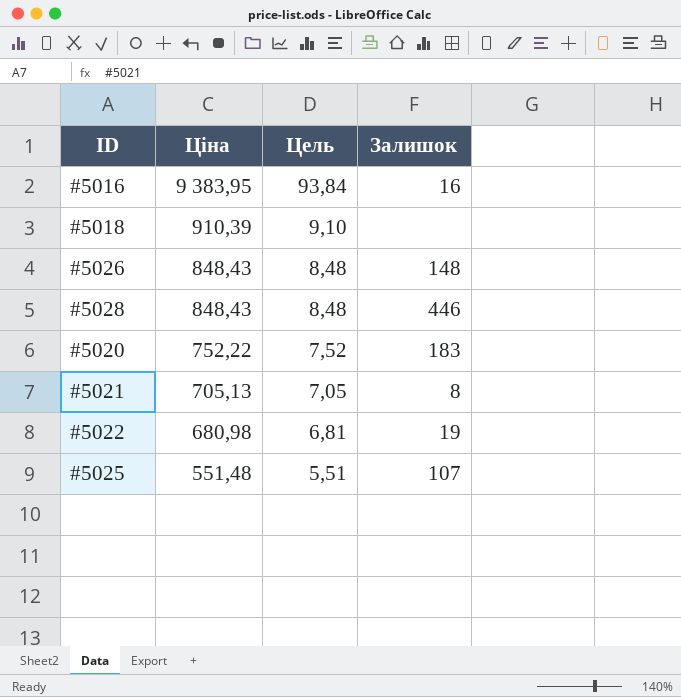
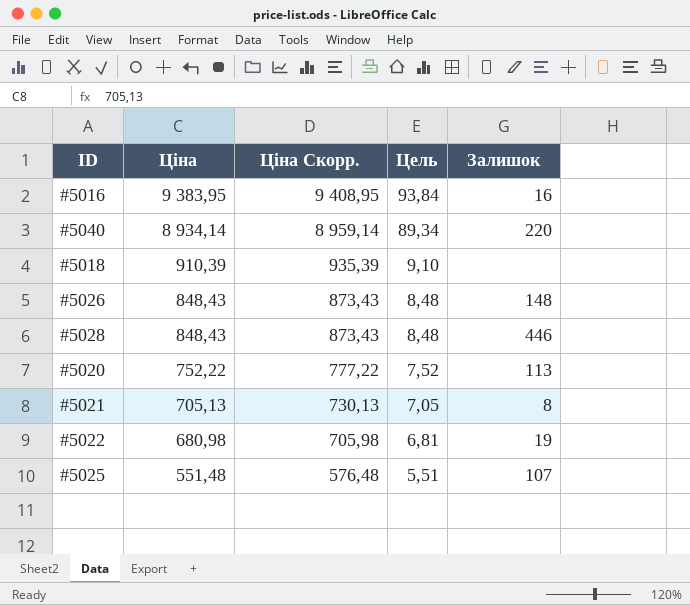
column Ціна Скорр. | formula: none -> [Ціна] + 25
row #5040: none -> 8 934,14 | 8 959,14 | 89,34 | 220
#5020 | Залишок: 183 -> 113

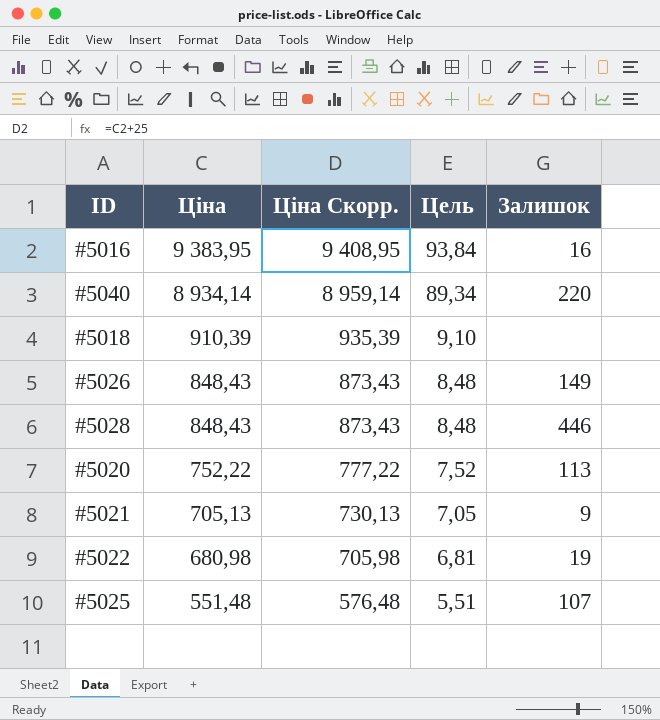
#5026 | Залишок: 148 -> 149
#5021 | Залишок: 8 -> 9

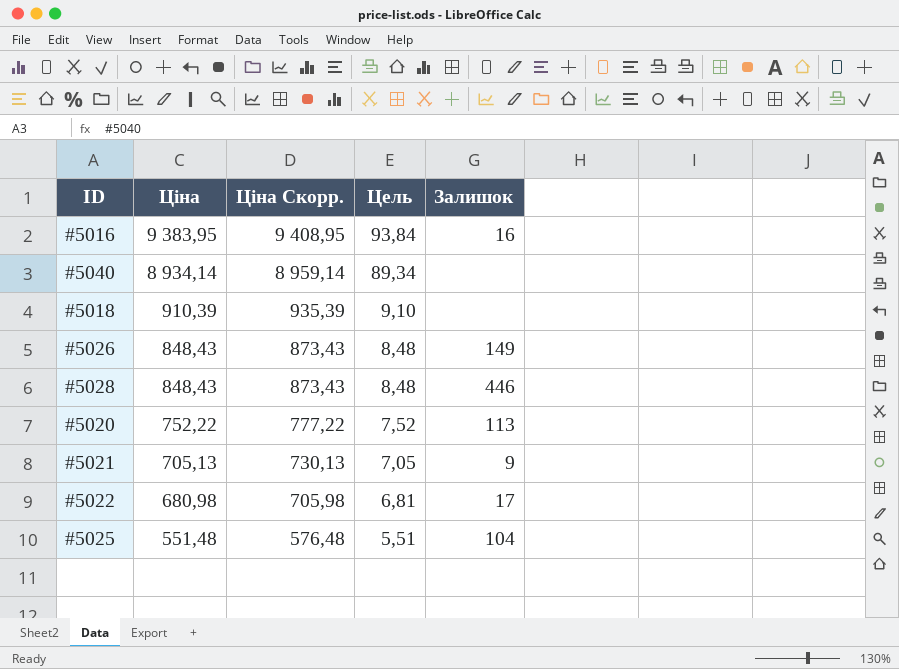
#5040 | Залишок: 220 -> none
#5022 | Залишок: 19 -> 17
#5025 | Залишок: 107 -> 104

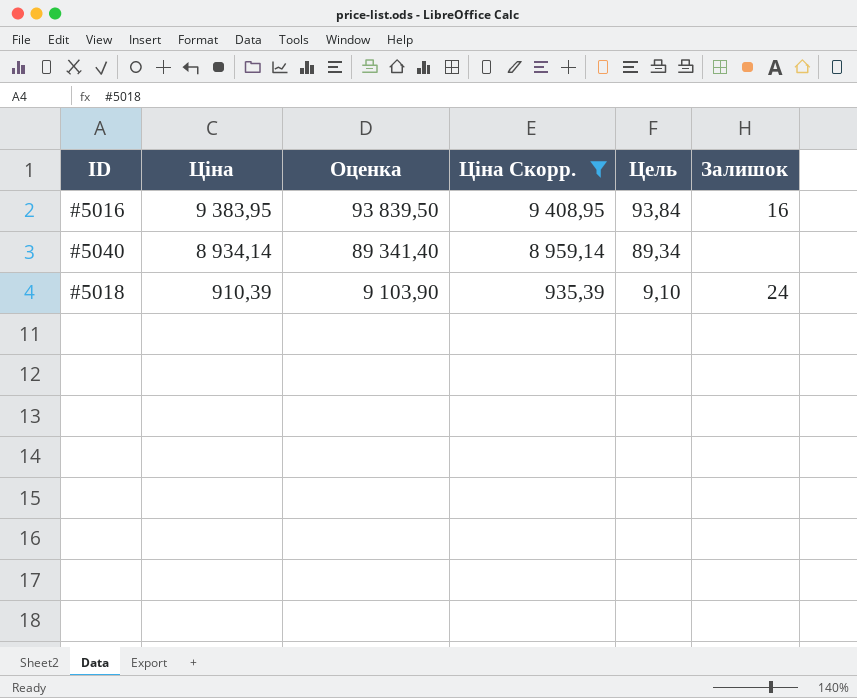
filter: none -> Ціна Скорр. >= 935,39
column Оценка | formula: none -> [Ціна] * 10
#5018 | Залишок: none -> 24

